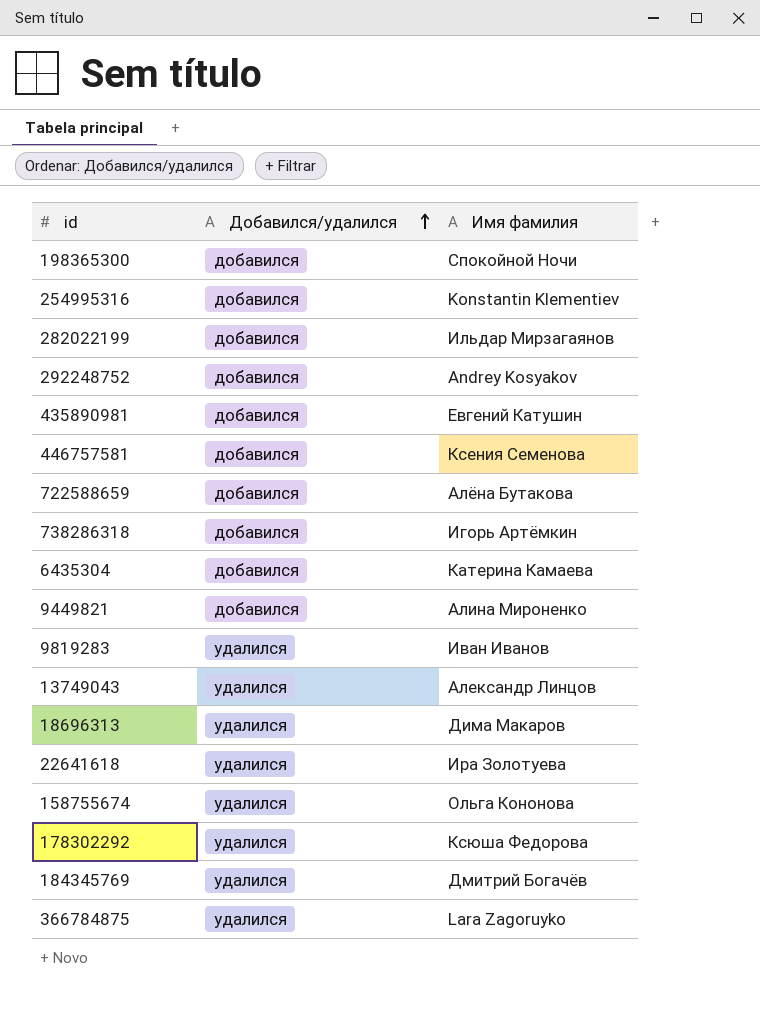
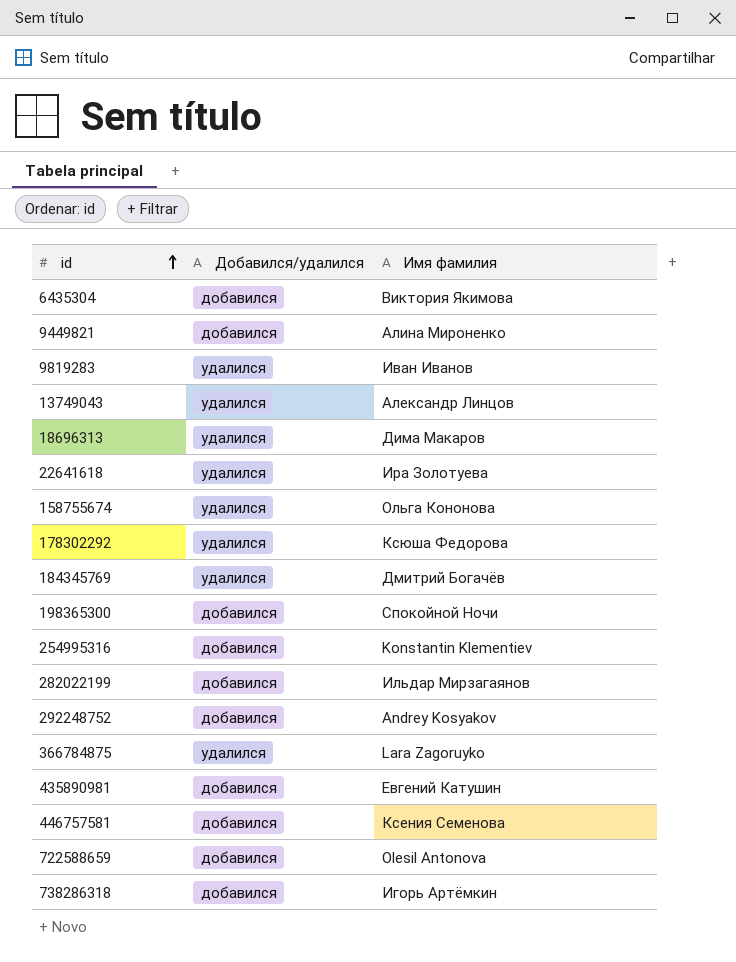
row order: Добавился/удалился ascending -> id ascending
6435304 | Имя фамилия: Катерина Камаева -> Виктория Якимова
722588659 | Имя фамилия: Алёна Бутакова -> Olesil Antonova

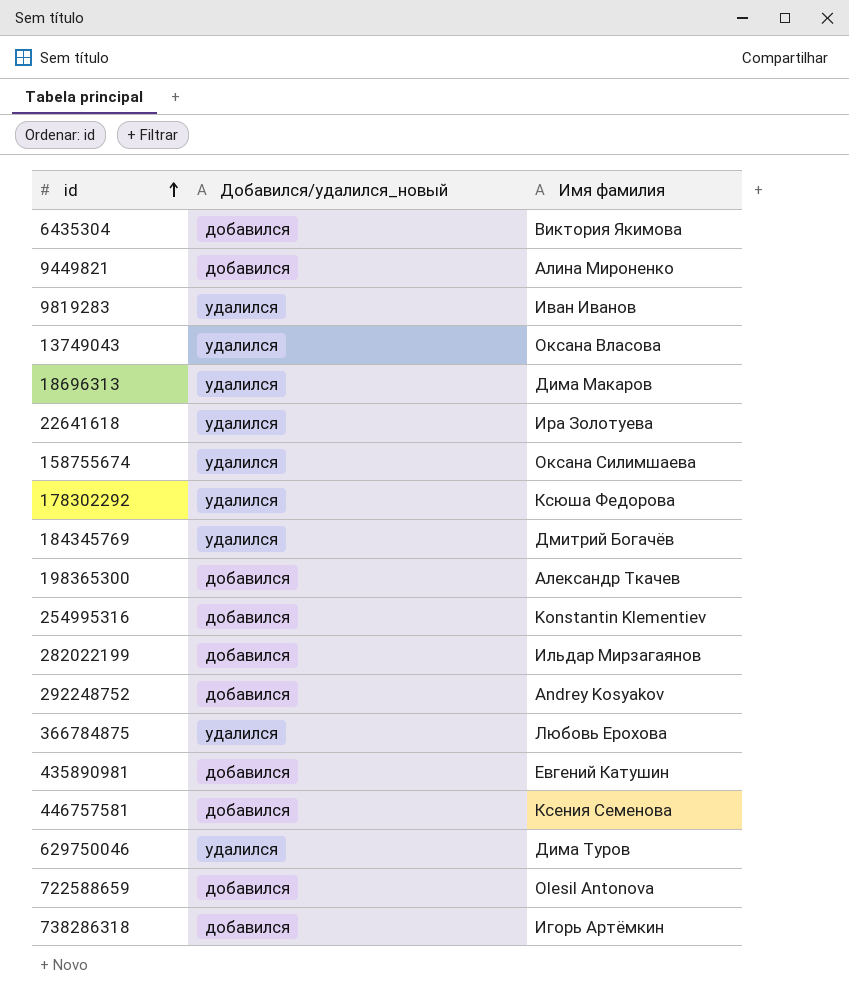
column name: Добавился/удалился -> Добавился/удалился_новый
13749043 | Имя фамилия: Александр Линцов -> Оксана Власова
158755674 | Имя фамилия: Ольга Кононова -> Оксана Силимшаева
198365300 | Имя фамилия: Спокойной Ночи -> Александр Ткачев
366784875 | Имя фамилия: Lara Zagoruyko -> Любовь Ерохова
row 629750046: none -> удалился | Дима Туров

